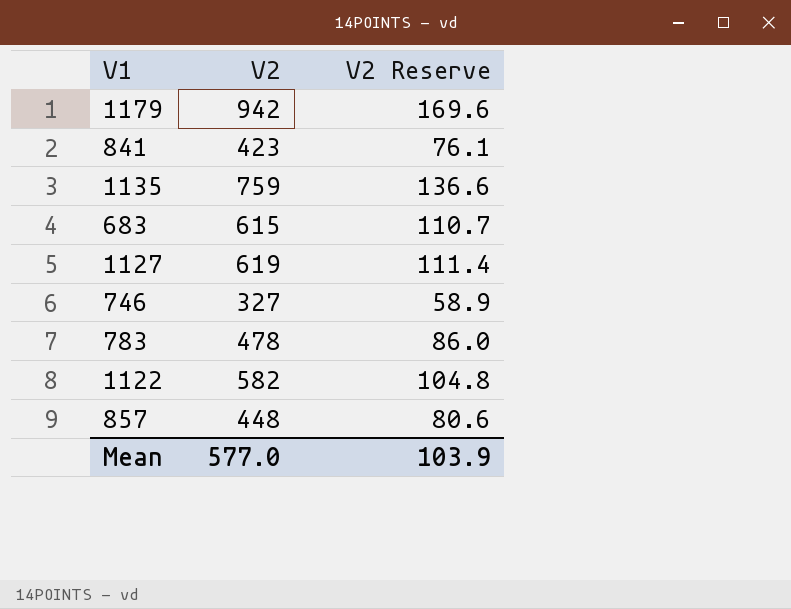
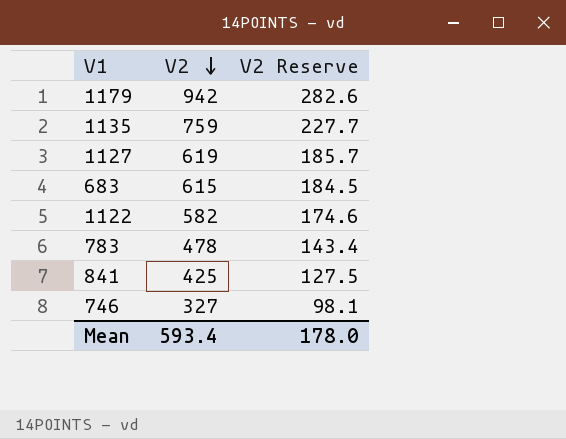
row order: none -> V2 descending
column V2 Reserve | formula: [V2] * 0.18 -> [V2] * 0.3
row 857: 448 | 80.6 -> none
841 | V2: 423 -> 425
Mean | V2: 577.0 -> 593.4
Mean | V2 Reserve: 103.9 -> 178.0

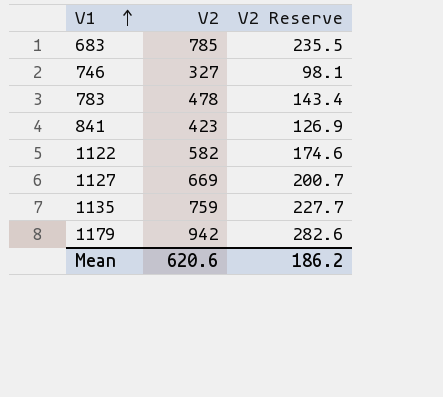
row order: V2 descending -> V1 ascending
683 | V2: 615 -> 785
683 | V2 Reserve: 184.5 -> 235.5
841 | V2: 425 -> 423
841 | V2 Reserve: 127.5 -> 126.9
1127 | V2: 619 -> 669
1127 | V2 Reserve: 185.7 -> 200.7
Mean | V2: 593.4 -> 620.6
Mean | V2 Reserve: 178.0 -> 186.2

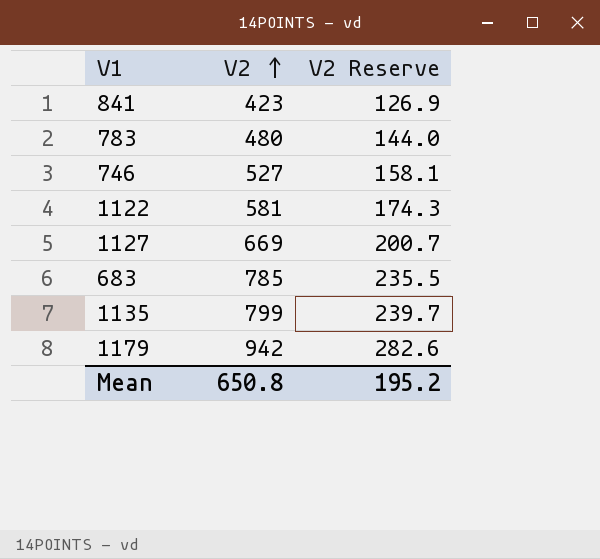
row order: V1 ascending -> V2 ascending
783 | V2: 478 -> 480
783 | V2 Reserve: 143.4 -> 144.0
746 | V2: 327 -> 527
746 | V2 Reserve: 98.1 -> 158.1
1122 | V2: 582 -> 581
1122 | V2 Reserve: 174.6 -> 174.3
1135 | V2: 759 -> 799
1135 | V2 Reserve: 227.7 -> 239.7
Mean | V2: 620.6 -> 650.8
Mean | V2 Reserve: 186.2 -> 195.2

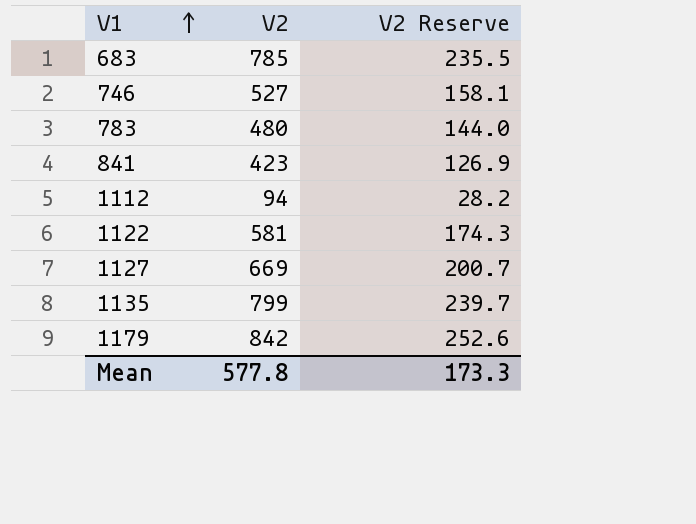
row order: V2 ascending -> V1 ascending
row 1112: none -> 94 | 28.2
1179 | V2: 942 -> 842
1179 | V2 Reserve: 282.6 -> 252.6
Mean | V2: 650.8 -> 577.8
Mean | V2 Reserve: 195.2 -> 173.3

